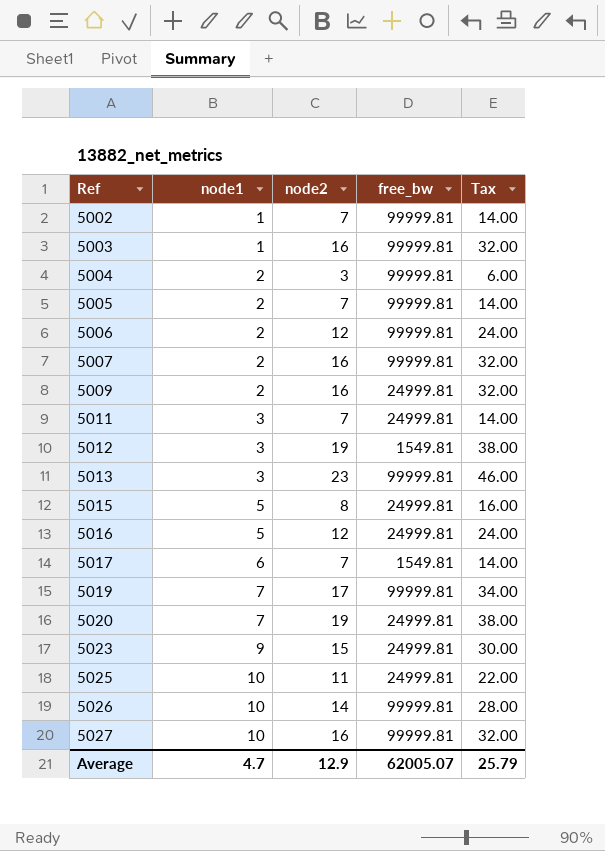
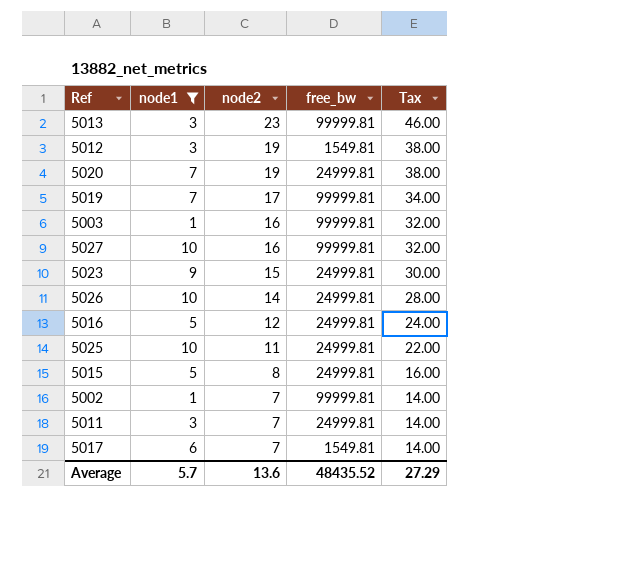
filter: none -> node1 != 2
row order: Ref ascending -> node2 descending
5026 | free_bw: 99999.81 -> 24999.81
Average | node1: 4.7 -> 5.7
Average | node2: 12.9 -> 13.6
Average | free_bw: 62005.07 -> 48435.52
Average | Tax: 25.79 -> 27.29

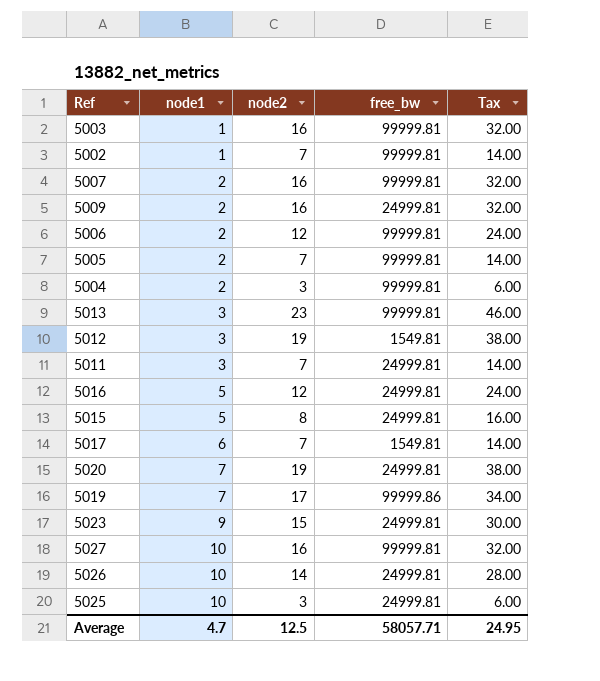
filter: node1 != 2 -> none
row order: node2 descending -> node1 ascending
5019 | free_bw: 99999.81 -> 99999.86
5025 | node2: 11 -> 3
5025 | Tax: 22.00 -> 6.00
Average | node1: 5.7 -> 4.7
Average | node2: 13.6 -> 12.5
Average | free_bw: 48435.52 -> 58057.71
Average | Tax: 27.29 -> 24.95

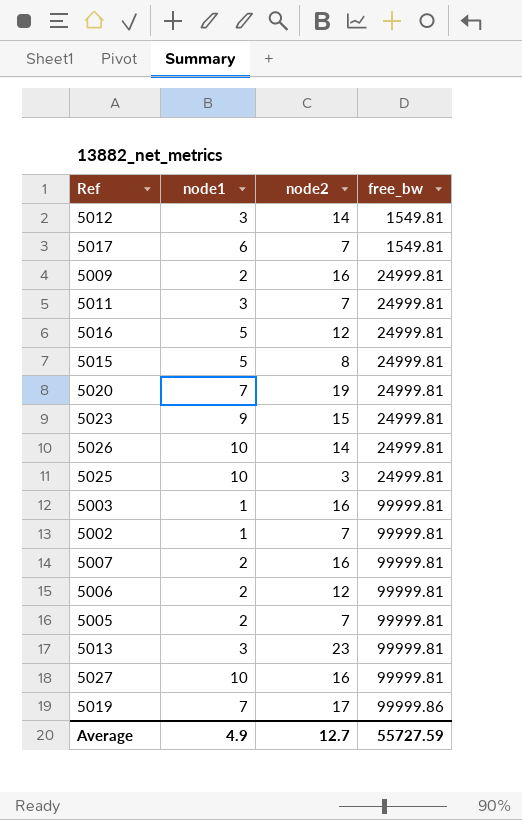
row order: node1 ascending -> free_bw ascending
column Tax | formula: [node2] * 2 -> none
row 5004: 2 | 3 | 99999.81 | 6.00 -> none
5012 | node2: 19 -> 14
Average | node1: 4.7 -> 4.9
Average | node2: 12.5 -> 12.7
Average | free_bw: 58057.71 -> 55727.59

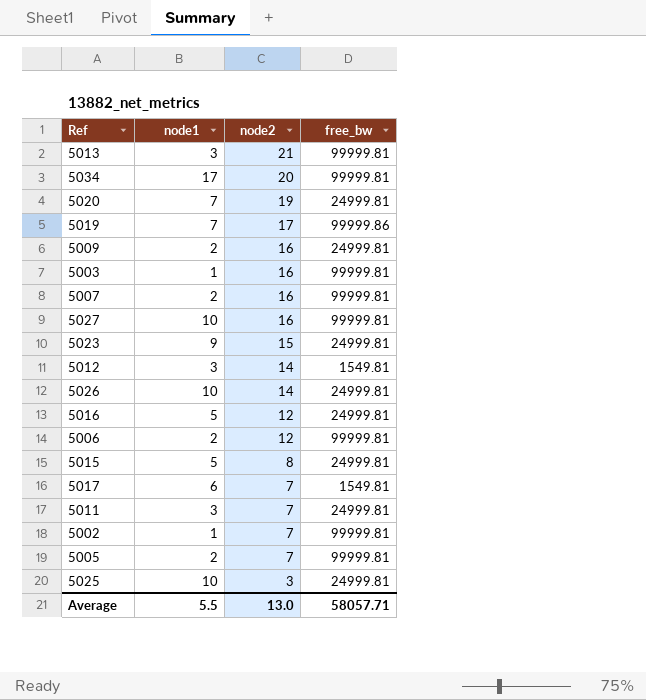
row order: free_bw ascending -> node2 descending
5013 | node2: 23 -> 21
row 5034: none -> 17 | 20 | 99999.81
Average | node1: 4.9 -> 5.5
Average | node2: 12.7 -> 13.0
Average | free_bw: 55727.59 -> 58057.71

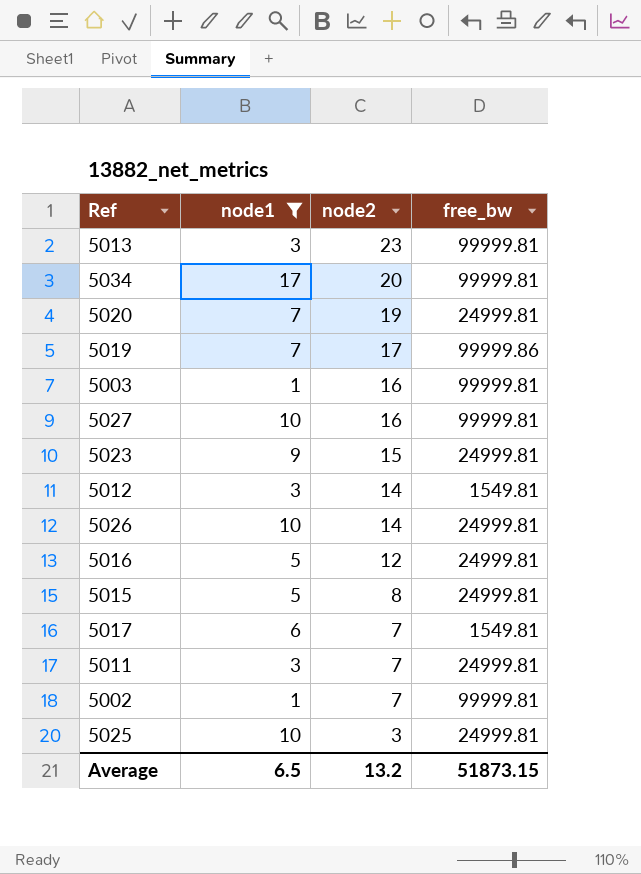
filter: none -> node1 != 2
5013 | node2: 21 -> 23
Average | node1: 5.5 -> 6.5
Average | node2: 13.0 -> 13.2
Average | free_bw: 58057.71 -> 51873.15

